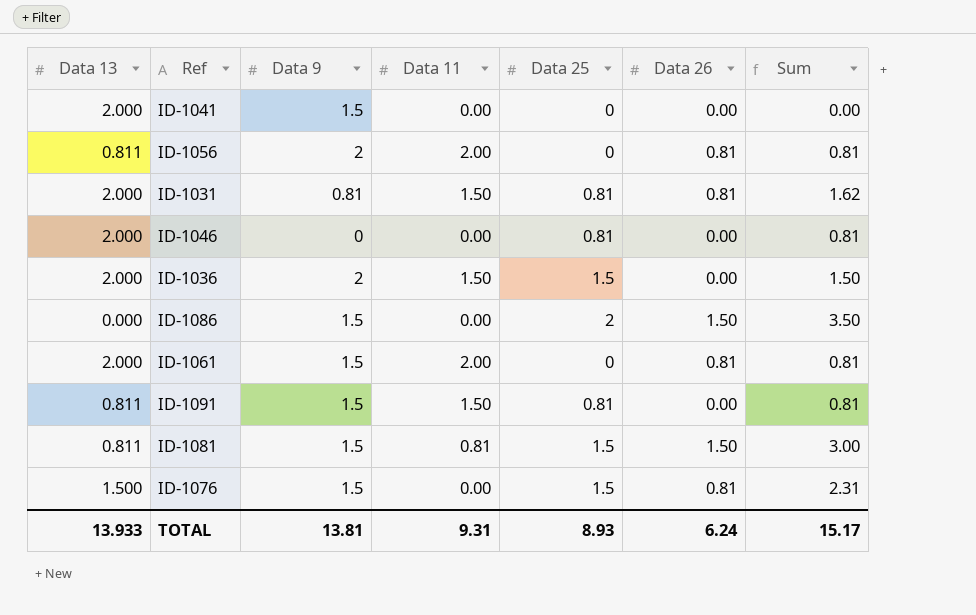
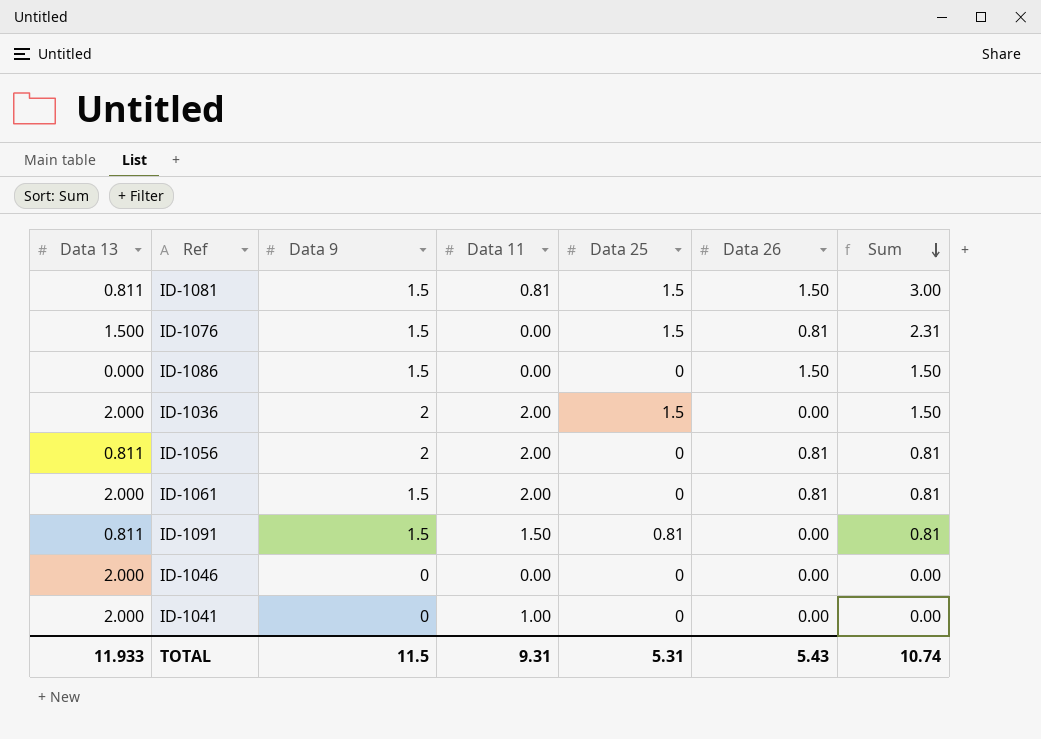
row order: none -> Sum descending
row ID-1031: 2.000 | 0.81 | 1.50 | 0.81 | 0.81 | 1.62 -> none
ID-1086 | Data 25: 2 -> 0
ID-1086 | Sum: 3.50 -> 1.50
ID-1036 | Data 11: 1.50 -> 2.00
ID-1046 | Data 25: 0.81 -> 0
ID-1046 | Sum: 0.81 -> 0.00
ID-1041 | Data 9: 1.5 -> 0
ID-1041 | Data 11: 0.00 -> 1.00
TOTAL | Data 13: 13.933 -> 11.933
TOTAL | Data 9: 13.81 -> 11.5
TOTAL | Data 25: 8.93 -> 5.31
TOTAL | Data 26: 6.24 -> 5.43
TOTAL | Sum: 15.17 -> 10.74

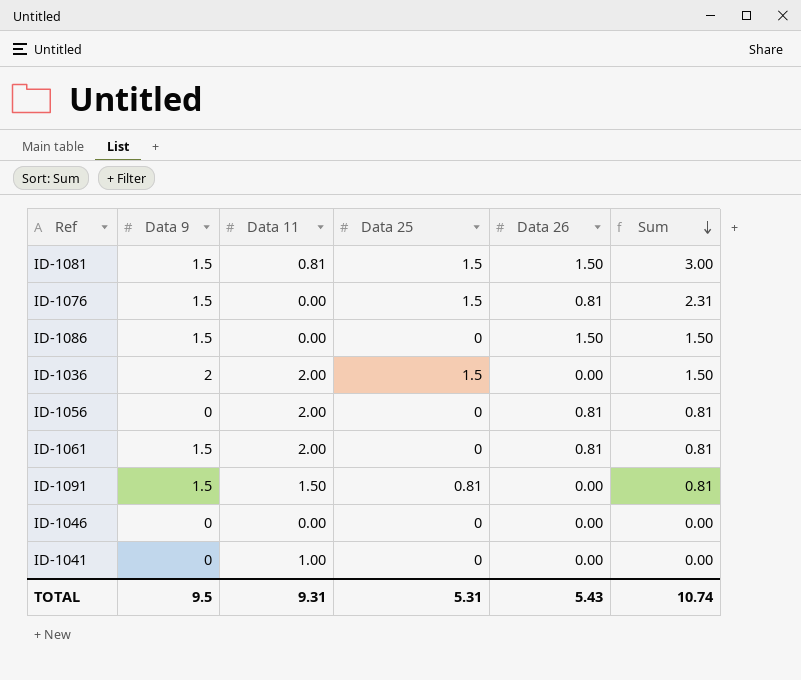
column Data 13 | position: 1 -> none
ID-1056 | Data 9: 2 -> 0
TOTAL | Data 9: 11.5 -> 9.5

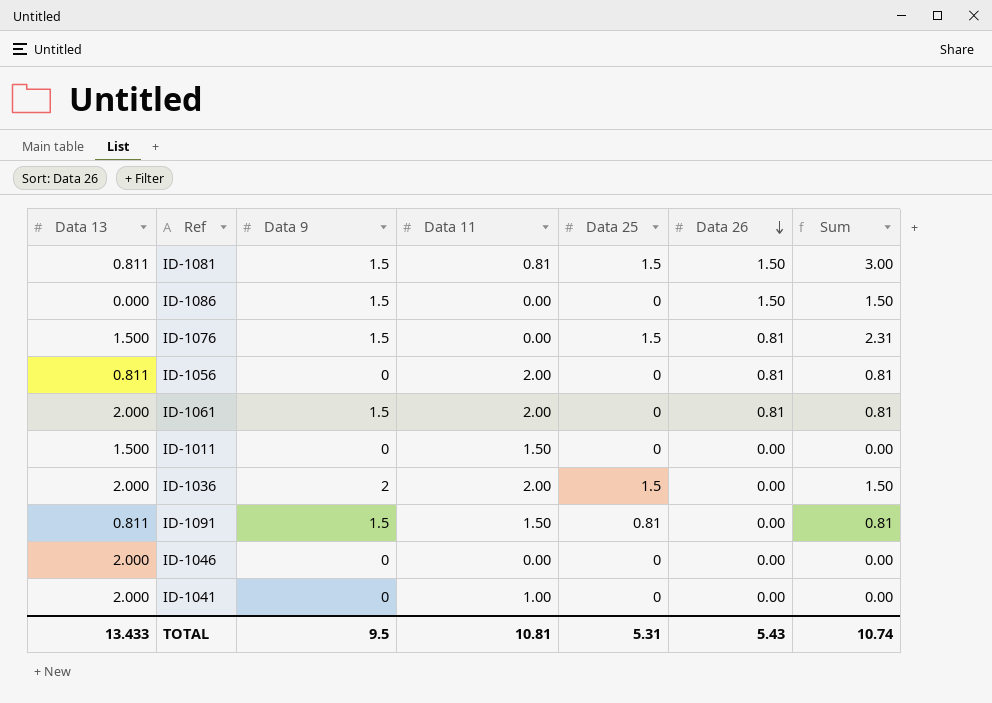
row order: Sum descending -> Data 26 descending
column Data 13 | position: none -> 1
row ID-1011: none -> 1.500 | 0 | 1.50 | 0 | 0.00 | 0.00
TOTAL | Data 11: 9.31 -> 10.81

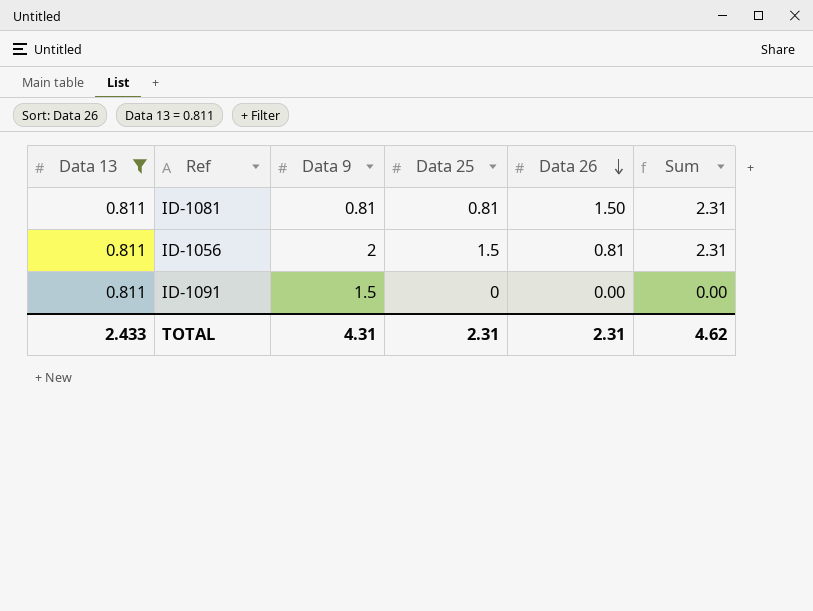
filter: none -> Data 13 = 0.811
column Data 11 | position: 4 -> none
ID-1081 | Data 9: 1.5 -> 0.81
ID-1081 | Data 25: 1.5 -> 0.81
ID-1081 | Sum: 3.00 -> 2.31
ID-1056 | Data 9: 0 -> 2
ID-1056 | Data 25: 0 -> 1.5
ID-1056 | Sum: 0.81 -> 2.31
ID-1091 | Data 25: 0.81 -> 0
ID-1091 | Sum: 0.81 -> 0.00
TOTAL | Data 13: 13.433 -> 2.433
TOTAL | Data 9: 9.5 -> 4.31
TOTAL | Data 25: 5.31 -> 2.31
TOTAL | Data 26: 5.43 -> 2.31
TOTAL | Sum: 10.74 -> 4.62

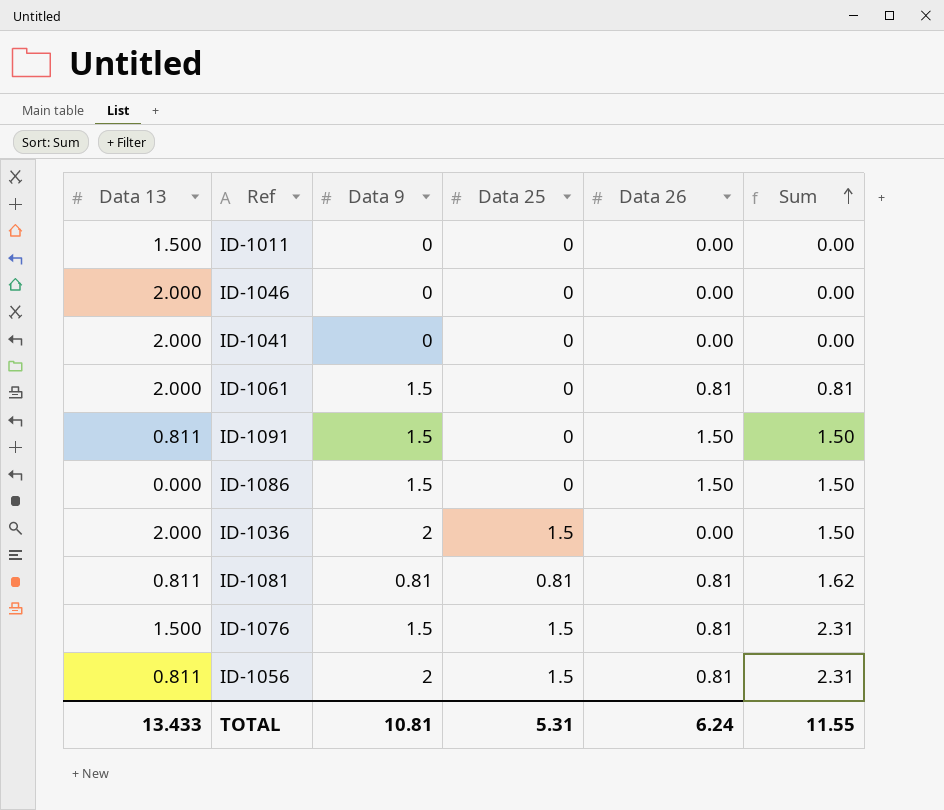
filter: Data 13 = 0.811 -> none
row order: Data 26 descending -> Sum ascending
ID-1091 | Data 26: 0.00 -> 1.50
ID-1091 | Sum: 0.00 -> 1.50
ID-1081 | Data 26: 1.50 -> 0.81
ID-1081 | Sum: 2.31 -> 1.62
TOTAL | Data 13: 2.433 -> 13.433
TOTAL | Data 9: 4.31 -> 10.81
TOTAL | Data 25: 2.31 -> 5.31
TOTAL | Data 26: 2.31 -> 6.24
TOTAL | Sum: 4.62 -> 11.55

